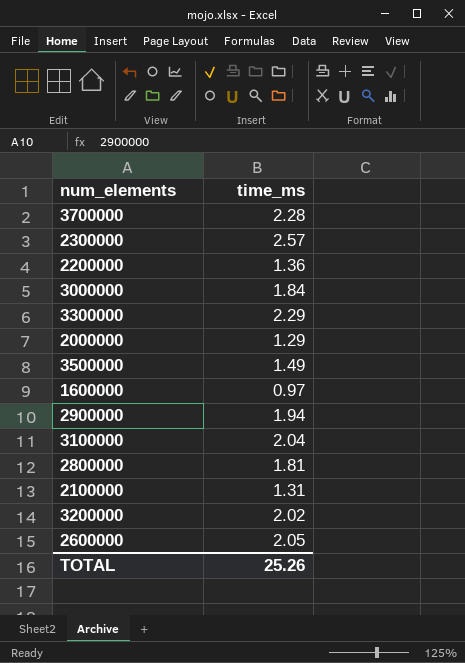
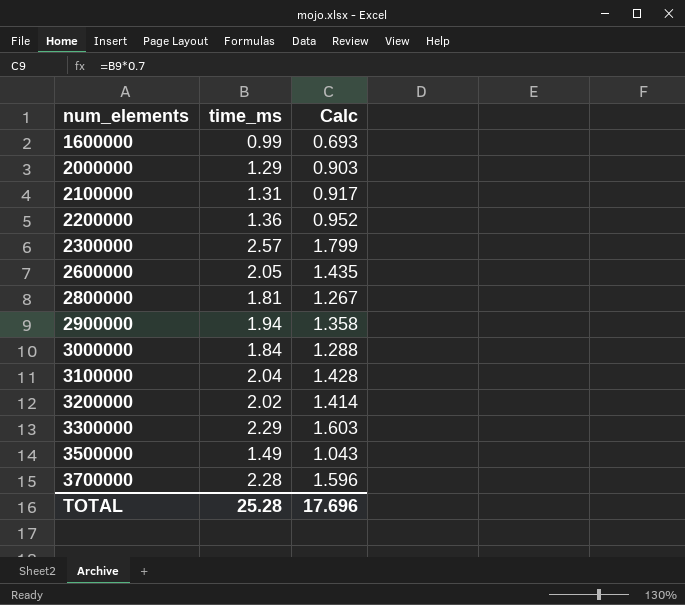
row order: none -> num_elements ascending
column Calc | formula: none -> [time_ms] * 0.7
1600000 | time_ms: 0.97 -> 0.99
TOTAL | time_ms: 25.26 -> 25.28

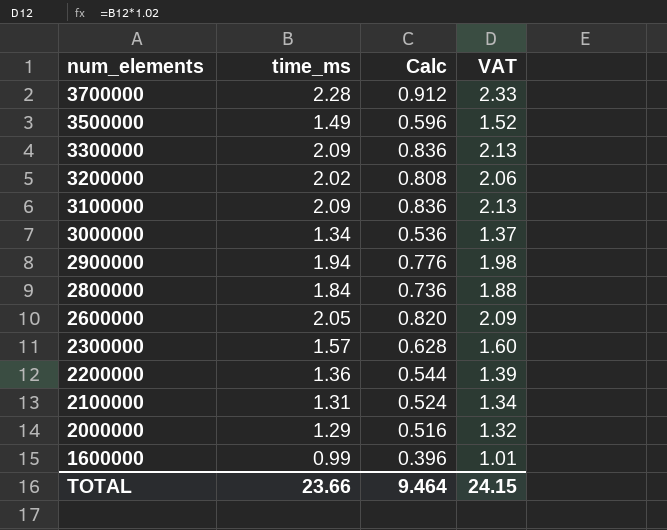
row order: num_elements ascending -> num_elements descending
column Calc | formula: [time_ms] * 0.7 -> [time_ms] * 0.4
column VAT | formula: none -> [time_ms] * 1.02
3300000 | time_ms: 2.29 -> 2.09
3100000 | time_ms: 2.04 -> 2.09
3000000 | time_ms: 1.84 -> 1.34
2800000 | time_ms: 1.81 -> 1.84
2300000 | time_ms: 2.57 -> 1.57
TOTAL | time_ms: 25.28 -> 23.66
TOTAL | Calc: 17.696 -> 9.464

